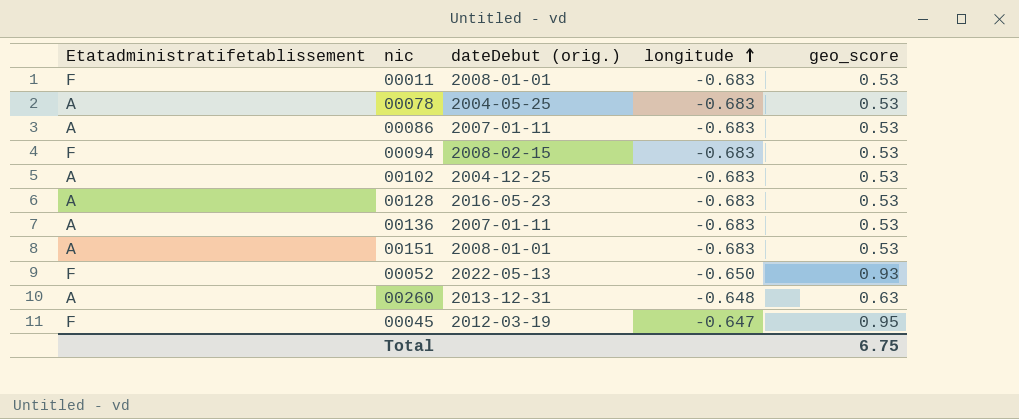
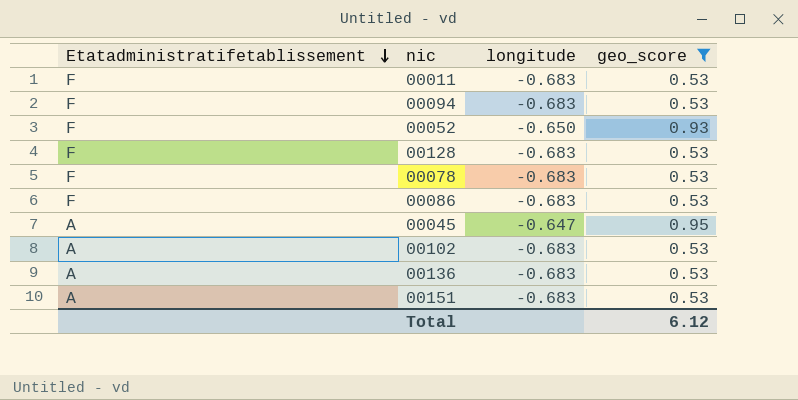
filter: none -> geo_score != 0.63
row order: longitude ascending -> Etatadministratifetablissement descending
column dateDebut (orig.) | position: 3 -> none
00128 | Etatadministratifetablissement: A -> F
00078 | Etatadministratifetablissement: A -> F
00086 | Etatadministratifetablissement: A -> F
00045 | Etatadministratifetablissement: F -> A
Total | geo_score: 6.75 -> 6.12

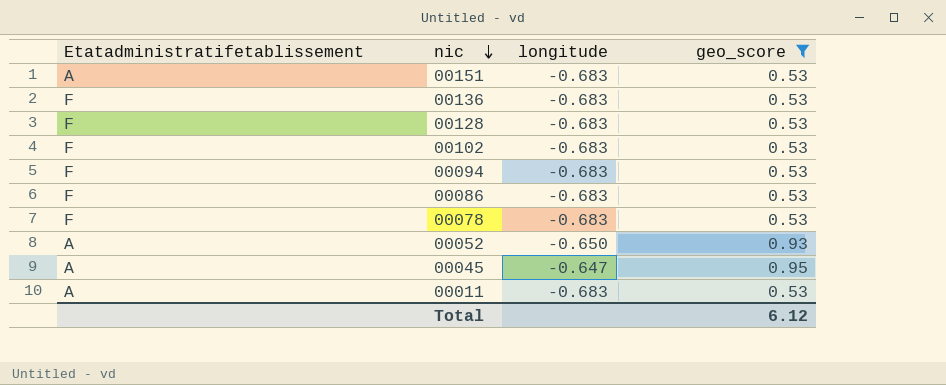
row order: Etatadministratifetablissement descending -> nic descending
00136 | Etatadministratifetablissement: A -> F
00102 | Etatadministratifetablissement: A -> F
00052 | Etatadministratifetablissement: F -> A
00011 | Etatadministratifetablissement: F -> A

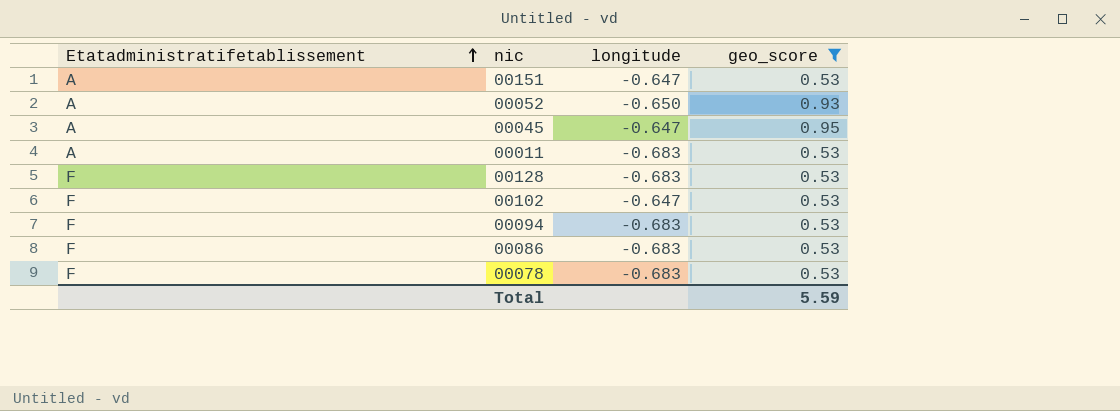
row order: nic descending -> Etatadministratifetablissement ascending
row 00136: F | -0.683 | 0.53 -> none
00151 | longitude: -0.683 -> -0.647
00102 | longitude: -0.683 -> -0.647
Total | geo_score: 6.12 -> 5.59

